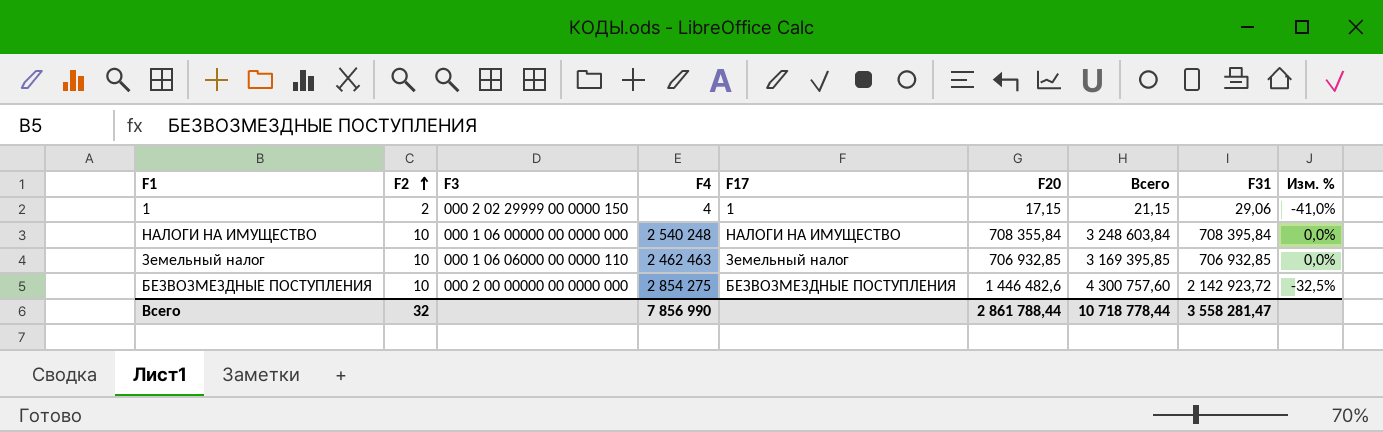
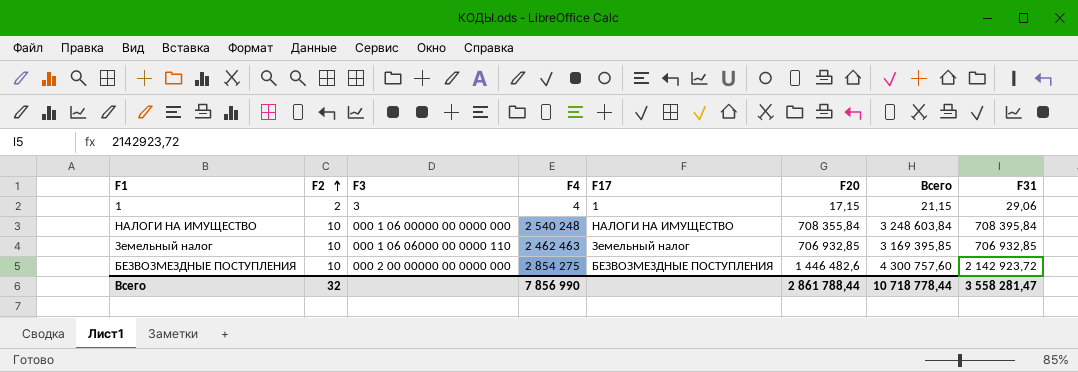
column Изм. % | formula: ([F20] - [F31]) / [F31] -> none
1 | F3: 000 2 02 29999 00 0000 150 -> 3

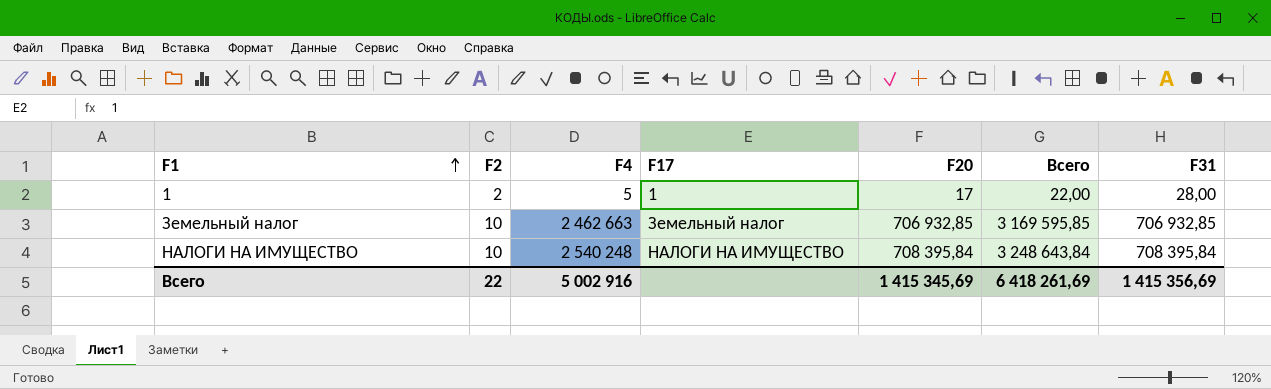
row order: F2 ascending -> F1 ascending
column F3 | position: 3 -> none
row БЕЗВОЗМЕЗДНЫЕ ПОСТУПЛЕНИЯ: 10 | 000 2 00 00000 00 0000 000 | 2 854 275 | БЕЗВОЗМЕЗДНЫЕ ПОСТУПЛЕНИЯ | 1 446 482,6 | 4 300 757,60 | 2 142 923,72 -> none
1 | F4: 4 -> 5
1 | F20: 17,15 -> 17
1 | Всего: 21,15 -> 22,00
1 | F31: 29,06 -> 28,00
Земельный налог | F4: 2 462 463 -> 2 462 663
Земельный налог | Всего: 3 169 395,85 -> 3 169 595,85
НАЛОГИ НА ИМУЩЕСТВО | F20: 708 355,84 -> 708 395,84
НАЛОГИ НА ИМУЩЕСТВО | Всего: 3 248 603,84 -> 3 248 643,84
Всего | F2: 32 -> 22
Всего | F4: 7 856 990 -> 5 002 916
Всего | F20: 2 861 788,44 -> 1 415 345,69
Всего | Всего: 10 718 778,44 -> 6 418 261,69
Всего | F31: 3 558 281,47 -> 1 415 356,69

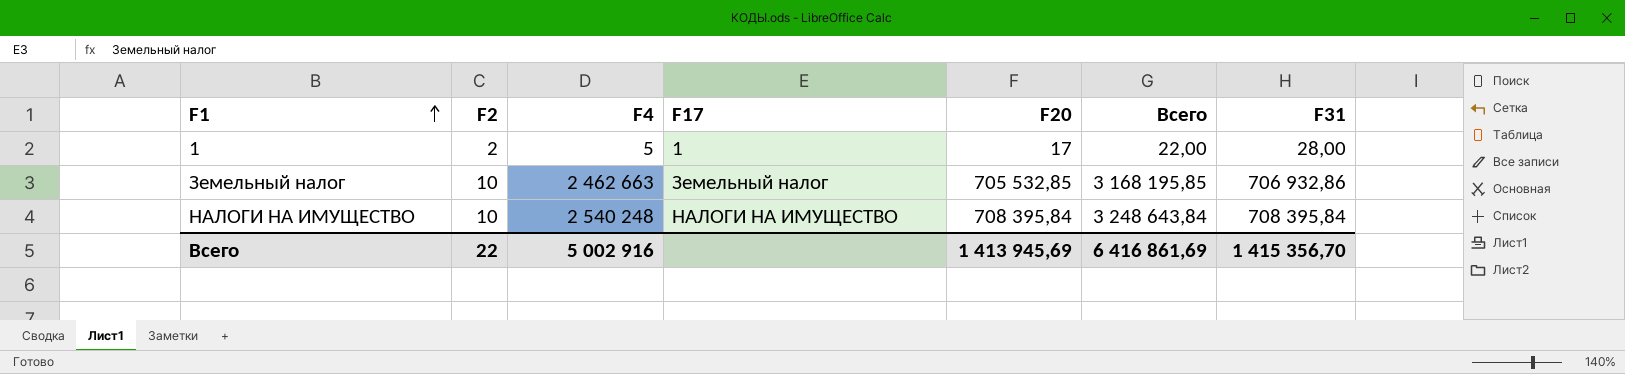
Земельный налог | F20: 706 932,85 -> 705 532,85
Земельный налог | Всего: 3 169 595,85 -> 3 168 195,85
Земельный налог | F31: 706 932,85 -> 706 932,86
Всего | F20: 1 415 345,69 -> 1 413 945,69
Всего | Всего: 6 418 261,69 -> 6 416 861,69
Всего | F31: 1 415 356,69 -> 1 415 356,70

